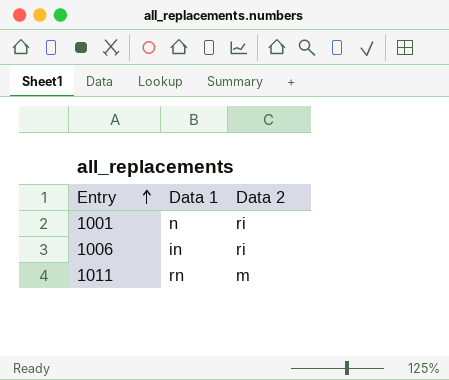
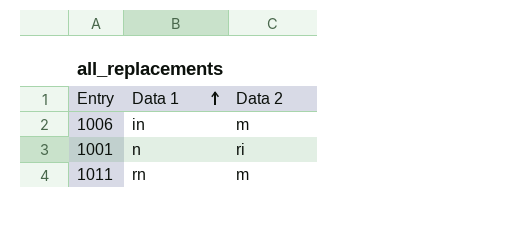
row order: Entry ascending -> Data 1 ascending
1006 | Data 2: ri -> m

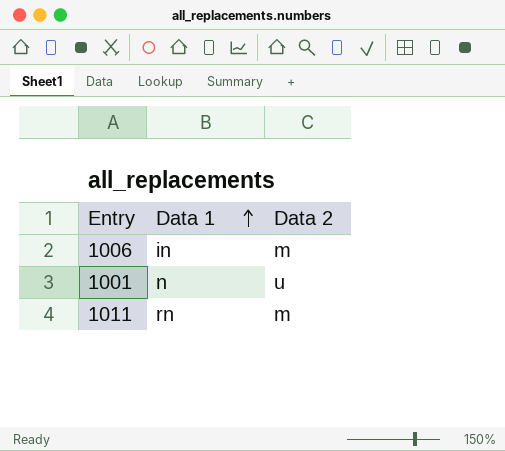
1001 | Data 2: ri -> u

